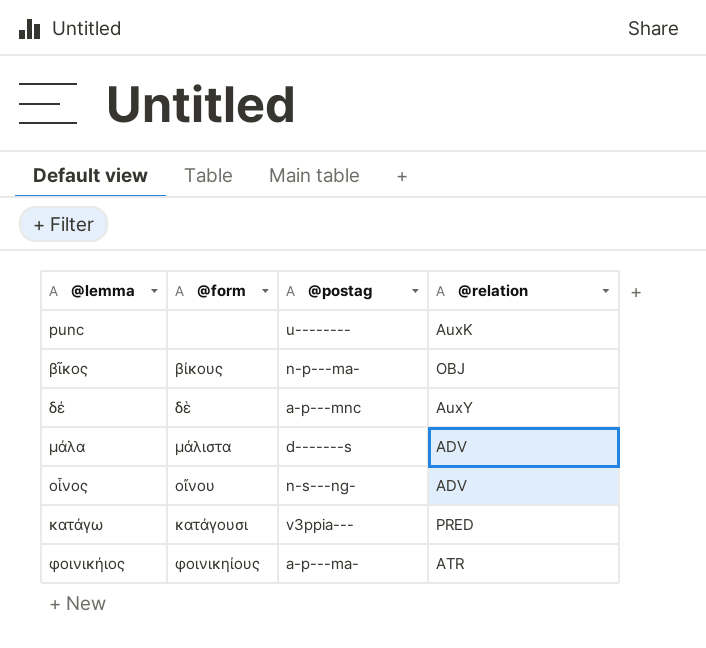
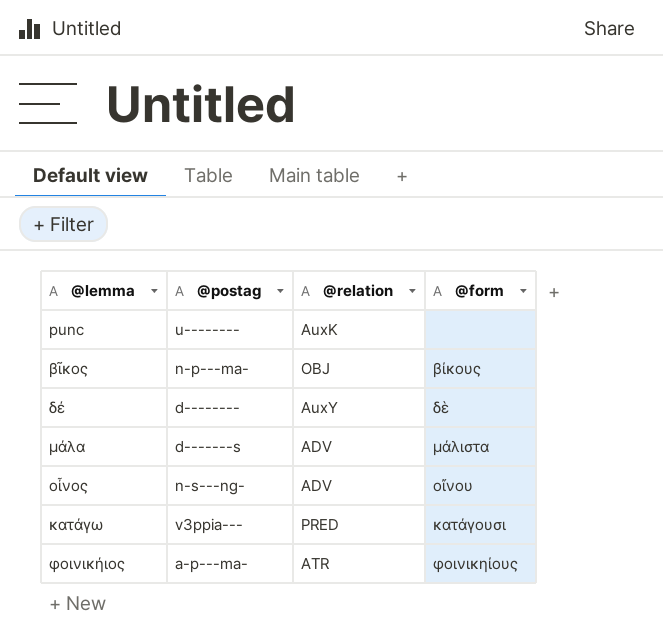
column @form | position: 2 -> 4
δέ | @postag: a-p---mnc -> d--------

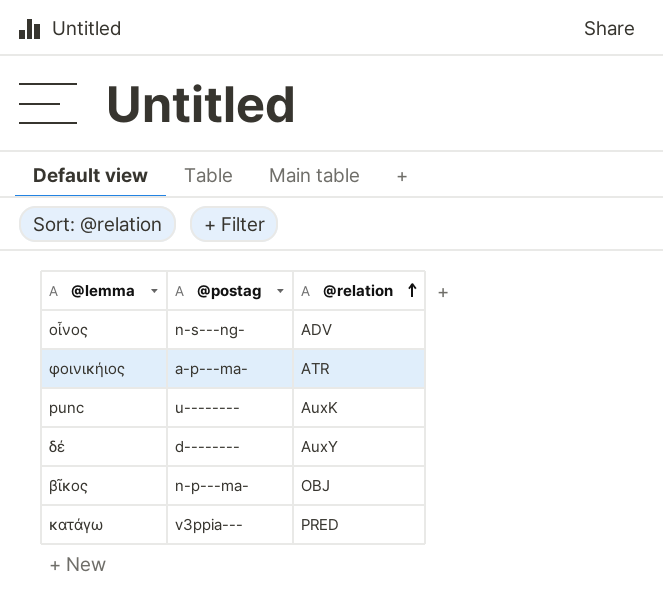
row order: none -> @relation ascending
column @form | position: 4 -> none
row μάλα: d-------s | ADV | μάλιστα -> none

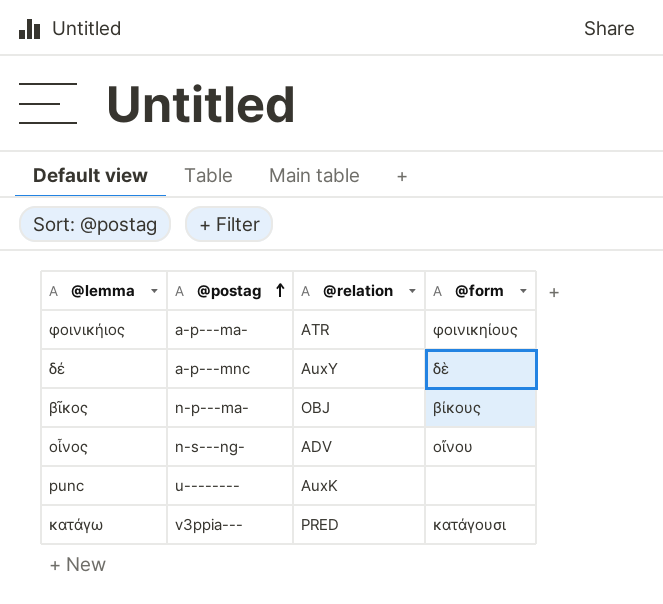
row order: @relation ascending -> @postag ascending
column @form | position: none -> 4
δέ | @postag: d-------- -> a-p---mnc

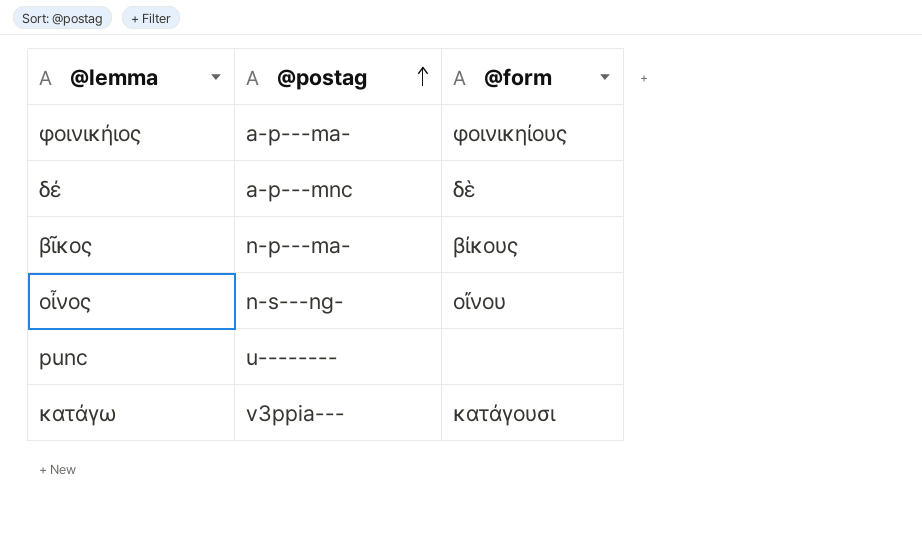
column @relation | position: 3 -> none

